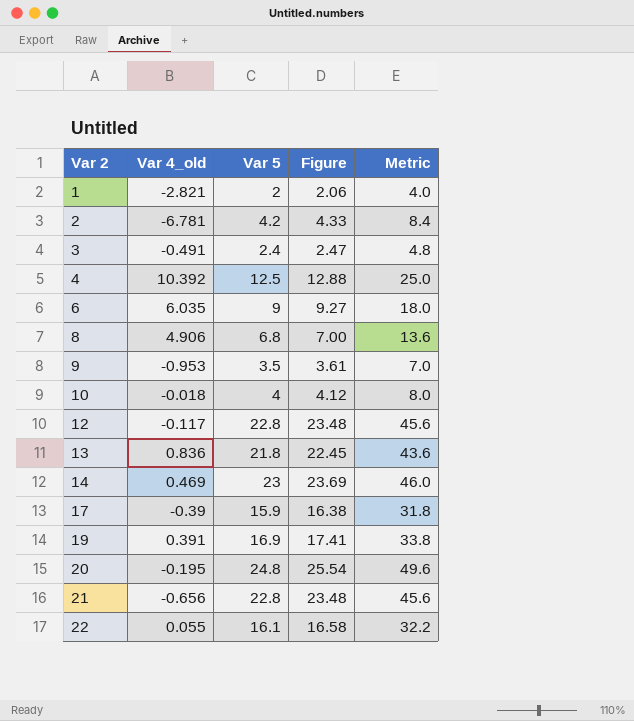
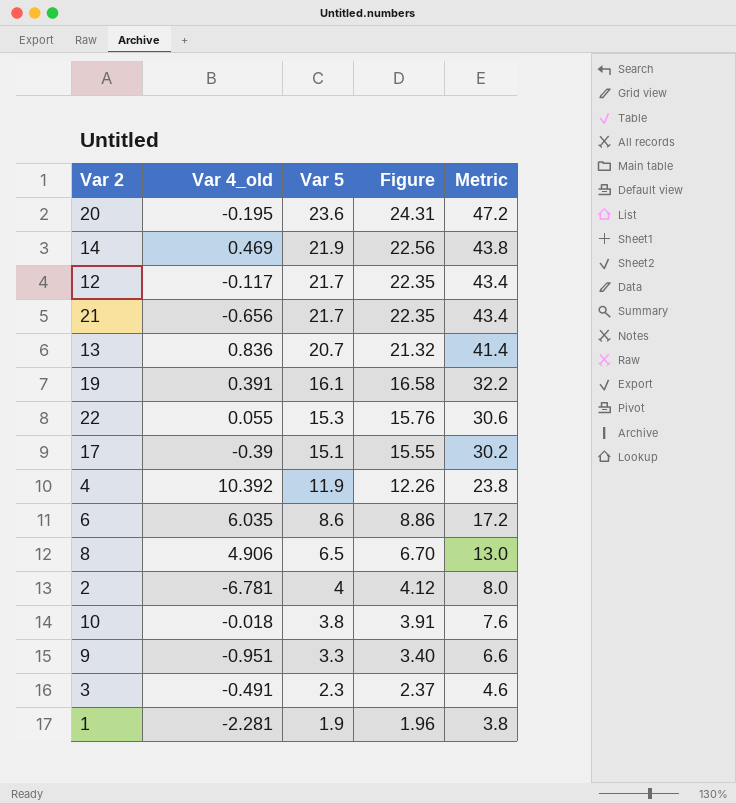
row order: Var 2 ascending -> Var 5 descending
20 | Var 5: 24.8 -> 23.6
20 | Figure: 25.54 -> 24.31
20 | Metric: 49.6 -> 47.2
14 | Var 5: 23 -> 21.9
14 | Figure: 23.69 -> 22.56
14 | Metric: 46.0 -> 43.8
12 | Var 5: 22.8 -> 21.7
12 | Figure: 23.48 -> 22.35
12 | Metric: 45.6 -> 43.4
21 | Var 5: 22.8 -> 21.7
21 | Figure: 23.48 -> 22.35
21 | Metric: 45.6 -> 43.4
13 | Var 5: 21.8 -> 20.7
13 | Figure: 22.45 -> 21.32
13 | Metric: 43.6 -> 41.4
19 | Var 5: 16.9 -> 16.1
19 | Figure: 17.41 -> 16.58
19 | Metric: 33.8 -> 32.2
22 | Var 5: 16.1 -> 15.3
22 | Figure: 16.58 -> 15.76
22 | Metric: 32.2 -> 30.6
17 | Var 5: 15.9 -> 15.1
17 | Figure: 16.38 -> 15.55
17 | Metric: 31.8 -> 30.2
4 | Var 5: 12.5 -> 11.9
4 | Figure: 12.88 -> 12.26
4 | Metric: 25.0 -> 23.8
6 | Var 5: 9 -> 8.6
6 | Figure: 9.27 -> 8.86
6 | Metric: 18.0 -> 17.2
8 | Var 5: 6.8 -> 6.5
8 | Figure: 7.00 -> 6.70
8 | Metric: 13.6 -> 13.0
2 | Var 5: 4.2 -> 4
2 | Figure: 4.33 -> 4.12
2 | Metric: 8.4 -> 8.0
10 | Var 5: 4 -> 3.8
10 | Figure: 4.12 -> 3.91
10 | Metric: 8.0 -> 7.6
9 | Var 4_old: -0.953 -> -0.951
9 | Var 5: 3.5 -> 3.3
9 | Figure: 3.61 -> 3.40
9 | Metric: 7.0 -> 6.6
3 | Var 5: 2.4 -> 2.3
3 | Figure: 2.47 -> 2.37
3 | Metric: 4.8 -> 4.6
1 | Var 4_old: -2.821 -> -2.281
1 | Var 5: 2 -> 1.9
1 | Figure: 2.06 -> 1.96
1 | Metric: 4.0 -> 3.8

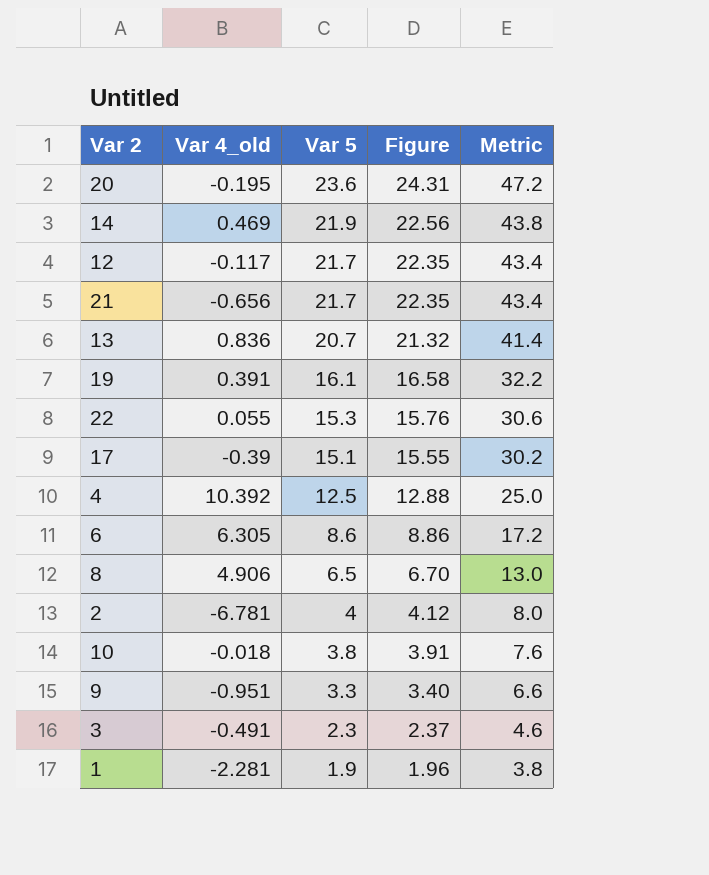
4 | Var 5: 11.9 -> 12.5
4 | Figure: 12.26 -> 12.88
4 | Metric: 23.8 -> 25.0
6 | Var 4_old: 6.035 -> 6.305

